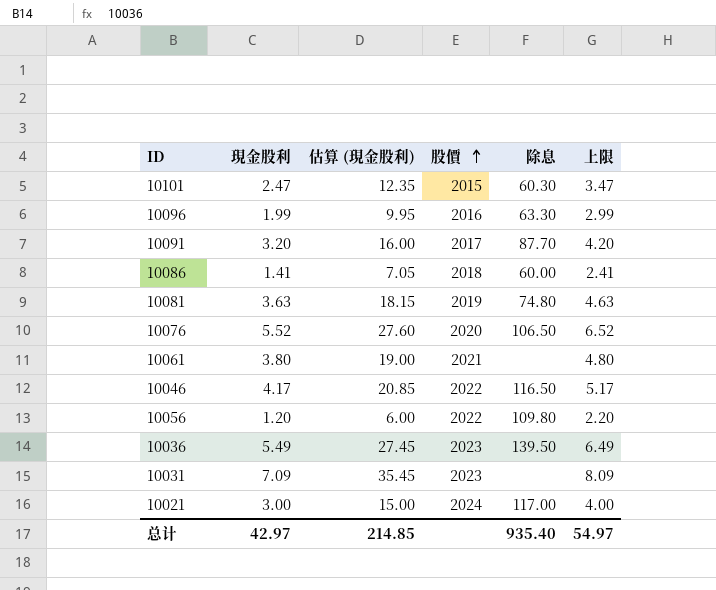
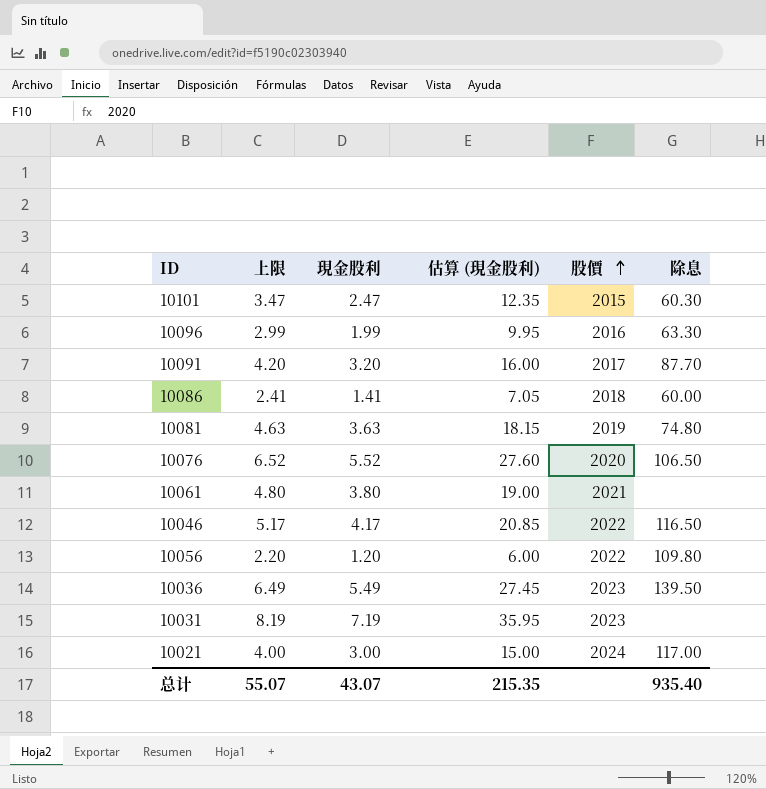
column 上限 | position: 6 -> 2
10031 | 上限: 8.09 -> 8.19
10031 | 現金股利: 7.09 -> 7.19
10031 | 估算 (現金股利): 35.45 -> 35.95
总计 | 上限: 54.97 -> 55.07
总计 | 現金股利: 42.97 -> 43.07
总计 | 估算 (現金股利): 214.85 -> 215.35

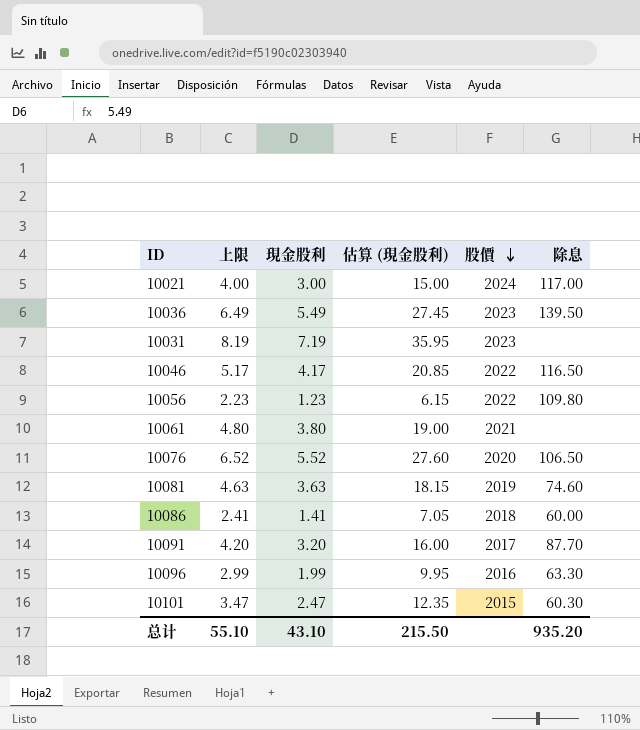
row order: 股價 ascending -> 股價 descending
10056 | 上限: 2.20 -> 2.23
10056 | 現金股利: 1.20 -> 1.23
10056 | 估算 (現金股利): 6.00 -> 6.15
10081 | 除息: 74.80 -> 74.60
总计 | 上限: 55.07 -> 55.10
总计 | 現金股利: 43.07 -> 43.10
总计 | 估算 (現金股利): 215.35 -> 215.50
总计 | 除息: 935.40 -> 935.20

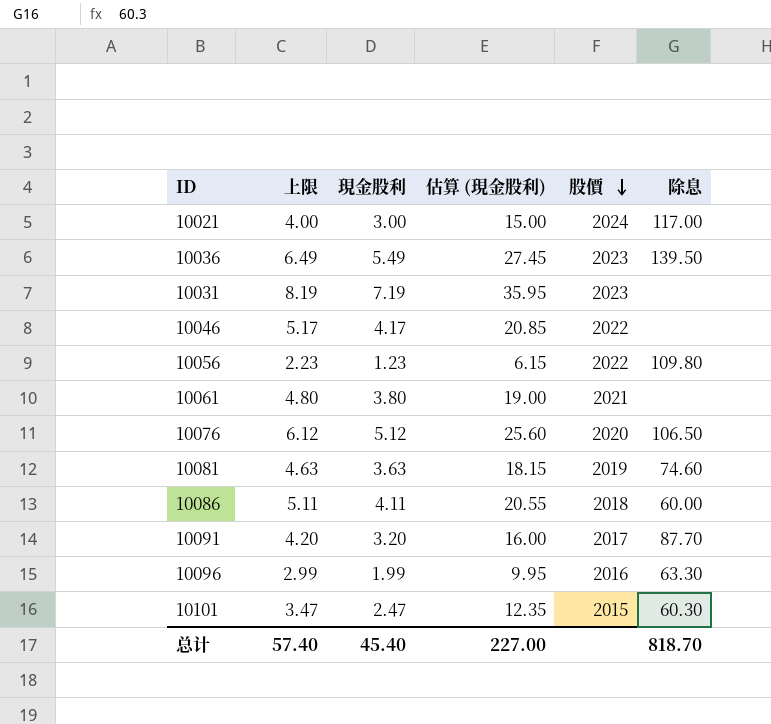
10046 | 除息: 116.50 -> none
10076 | 上限: 6.52 -> 6.12
10076 | 現金股利: 5.52 -> 5.12
10076 | 估算 (現金股利): 27.60 -> 25.60
10086 | 上限: 2.41 -> 5.11
10086 | 現金股利: 1.41 -> 4.11
10086 | 估算 (現金股利): 7.05 -> 20.55
总计 | 上限: 55.10 -> 57.40
总计 | 現金股利: 43.10 -> 45.40
总计 | 估算 (現金股利): 215.50 -> 227.00
总计 | 除息: 935.20 -> 818.70

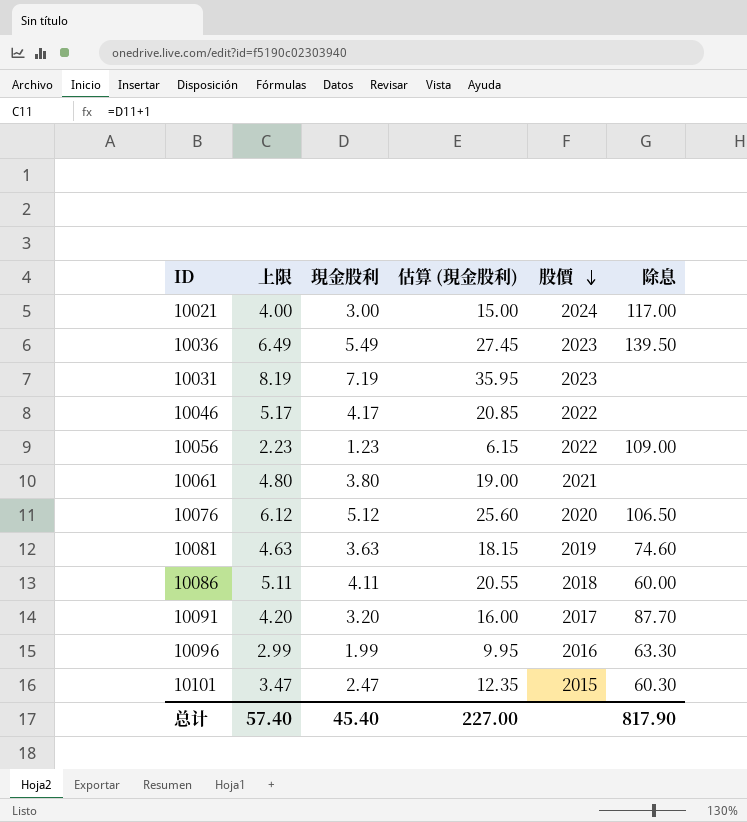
10056 | 除息: 109.80 -> 109.00
总计 | 除息: 818.70 -> 817.90

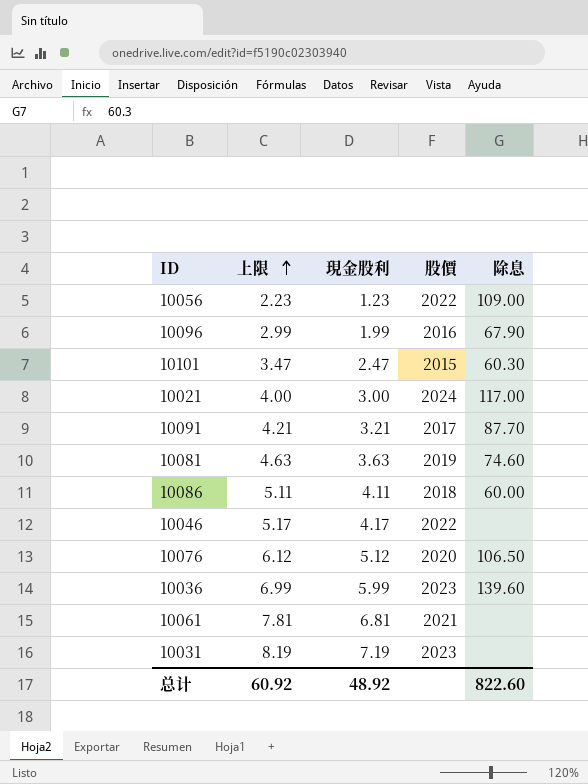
row order: 股價 descending -> 上限 ascending
column 估算 (現金股利) | formula: [現金股利] * 5 -> none
10096 | 除息: 63.30 -> 67.90
10091 | 上限: 4.20 -> 4.21
10091 | 現金股利: 3.20 -> 3.21
10036 | 上限: 6.49 -> 6.99
10036 | 現金股利: 5.49 -> 5.99
10036 | 除息: 139.50 -> 139.60
10061 | 上限: 4.80 -> 7.81
10061 | 現金股利: 3.80 -> 6.81
总计 | 上限: 57.40 -> 60.92
总计 | 現金股利: 45.40 -> 48.92
总计 | 除息: 817.90 -> 822.60

